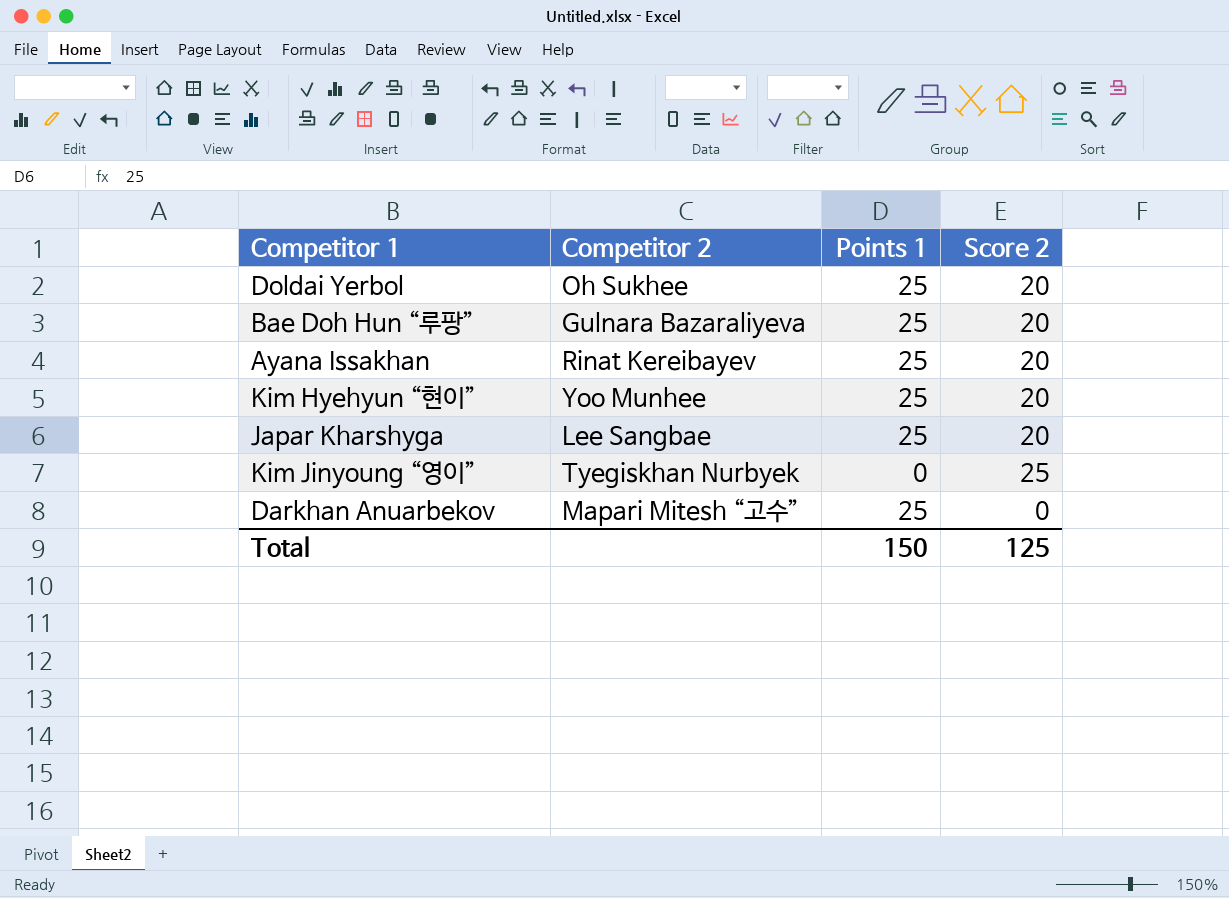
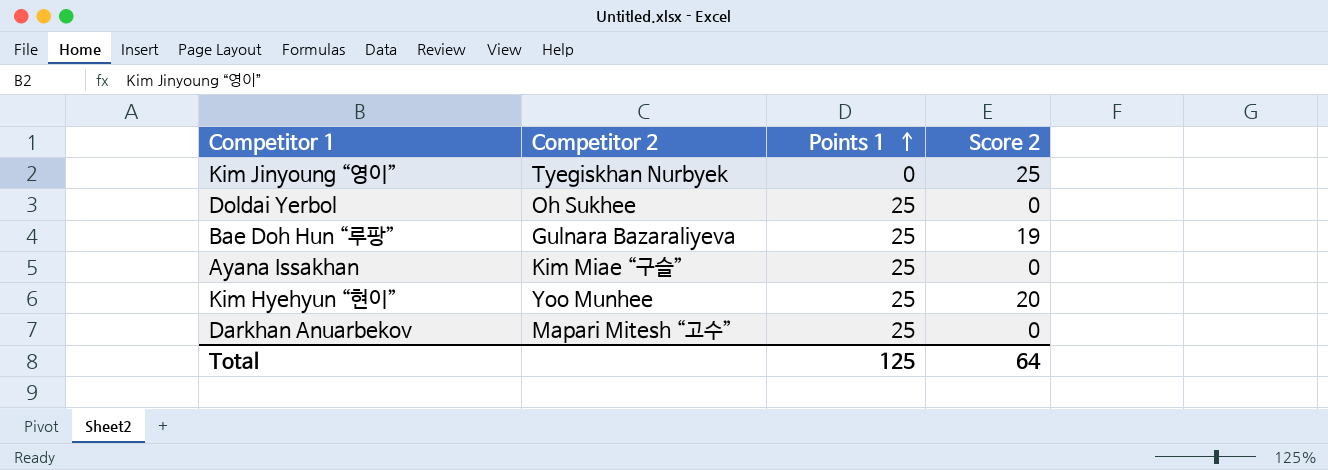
row order: none -> Points 1 ascending
row Japar Kharshyga: Lee Sangbae | 25 | 20 -> none
Doldai Yerbol | Score 2: 20 -> 0
Bae Doh Hun “루팡” | Score 2: 20 -> 19
Ayana Issakhan | Competitor 2: Rinat Kereibayev -> Kim Miae “구슬”
Ayana Issakhan | Score 2: 20 -> 0
Total | Points 1: 150 -> 125
Total | Score 2: 125 -> 64

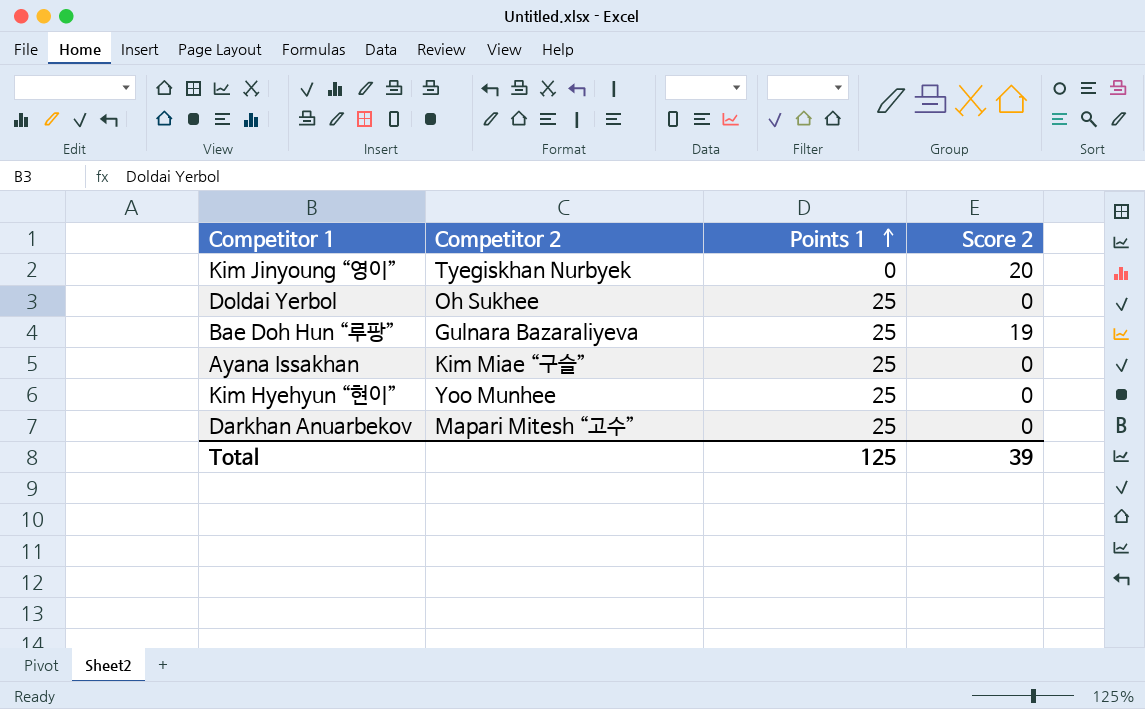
Kim Jinyoung “영이” | Score 2: 25 -> 20
Kim Hyehyun “현이” | Score 2: 20 -> 0
Total | Score 2: 64 -> 39

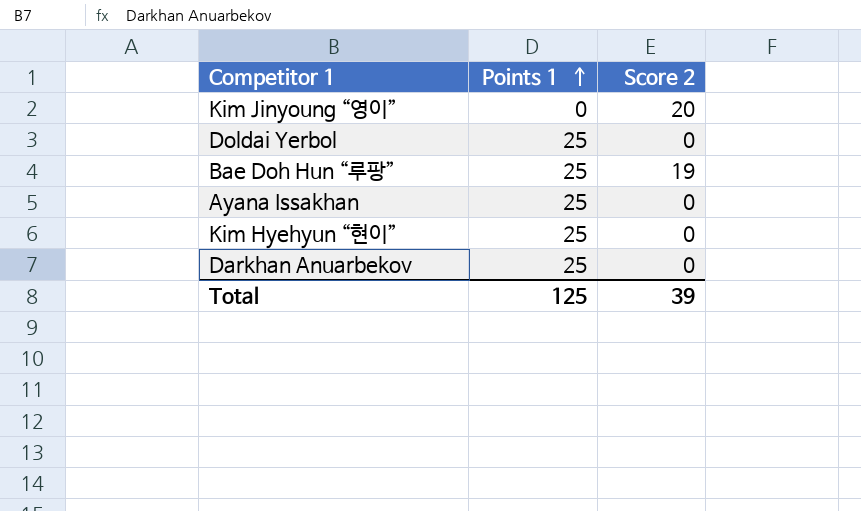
column Competitor 2 | position: 2 -> none

